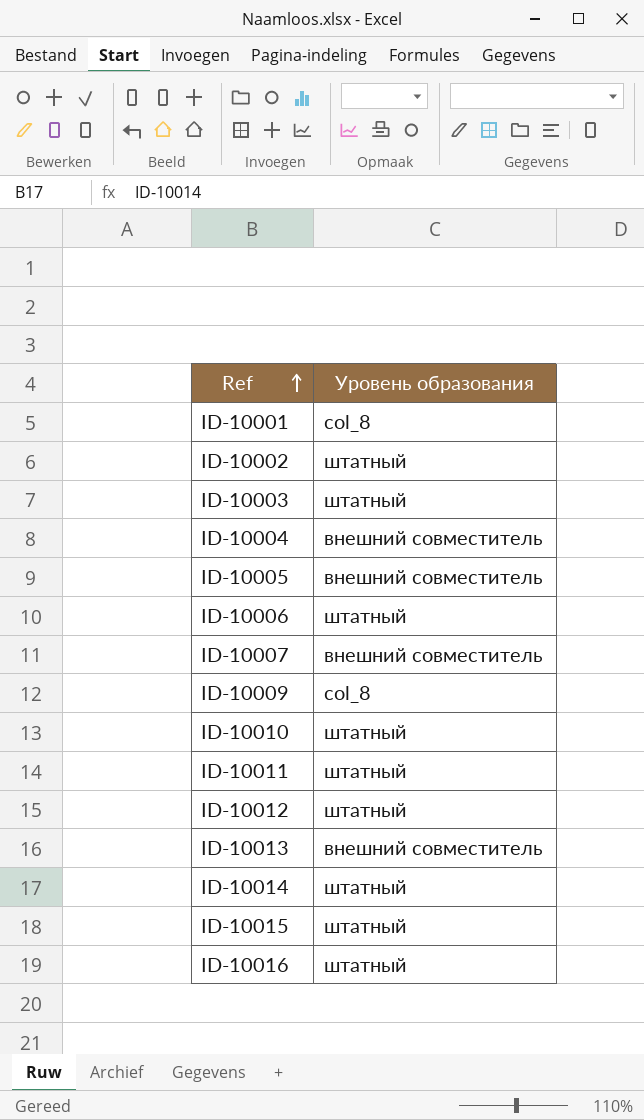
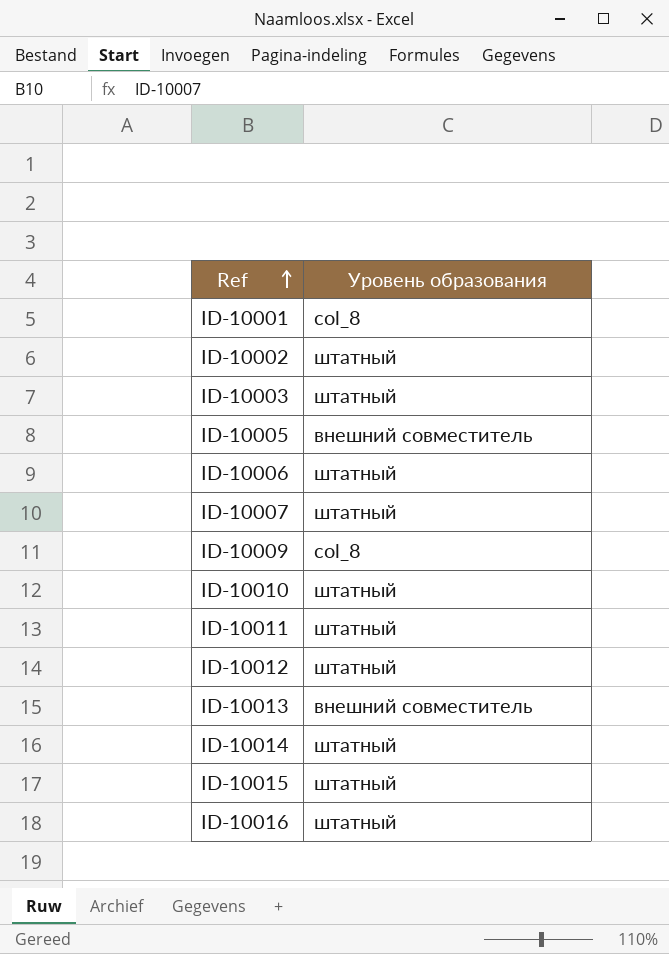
row ID-10004: внешний совместитель -> none
ID-10007 | Уровень образования: внешний совместитель -> штатный

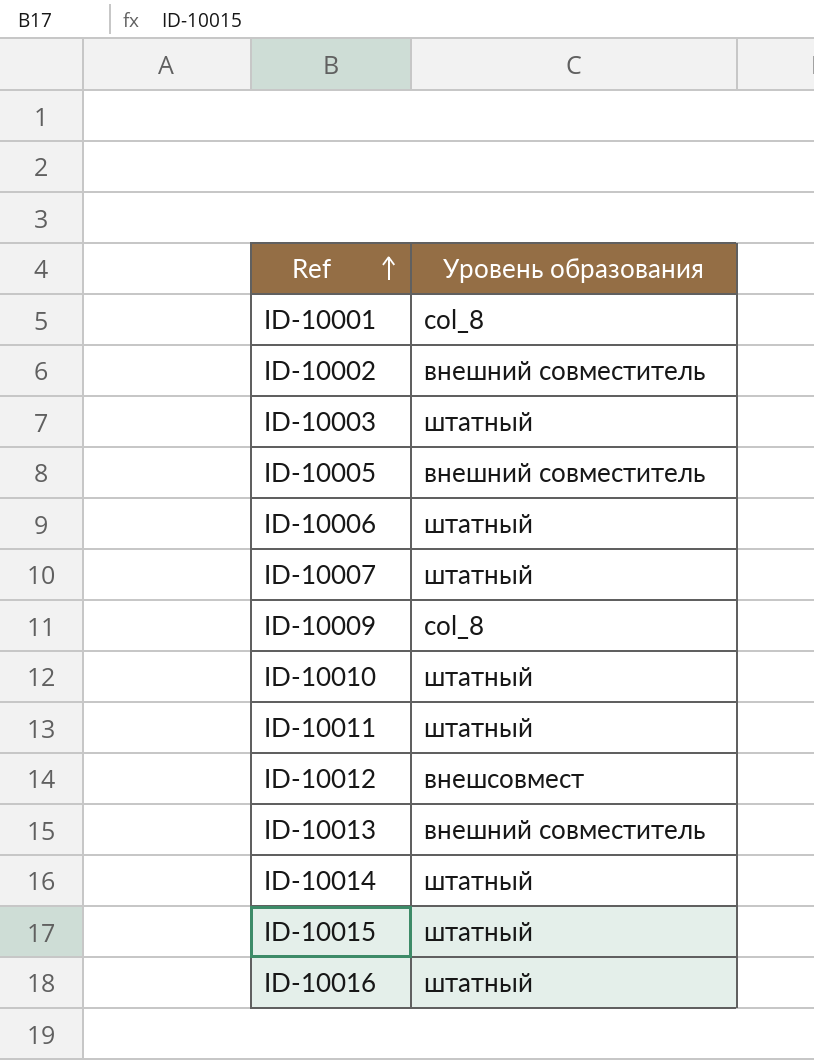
ID-10002 | Уровень образования: штатный -> внешний совместитель
ID-10012 | Уровень образования: штатный -> внешсовмест

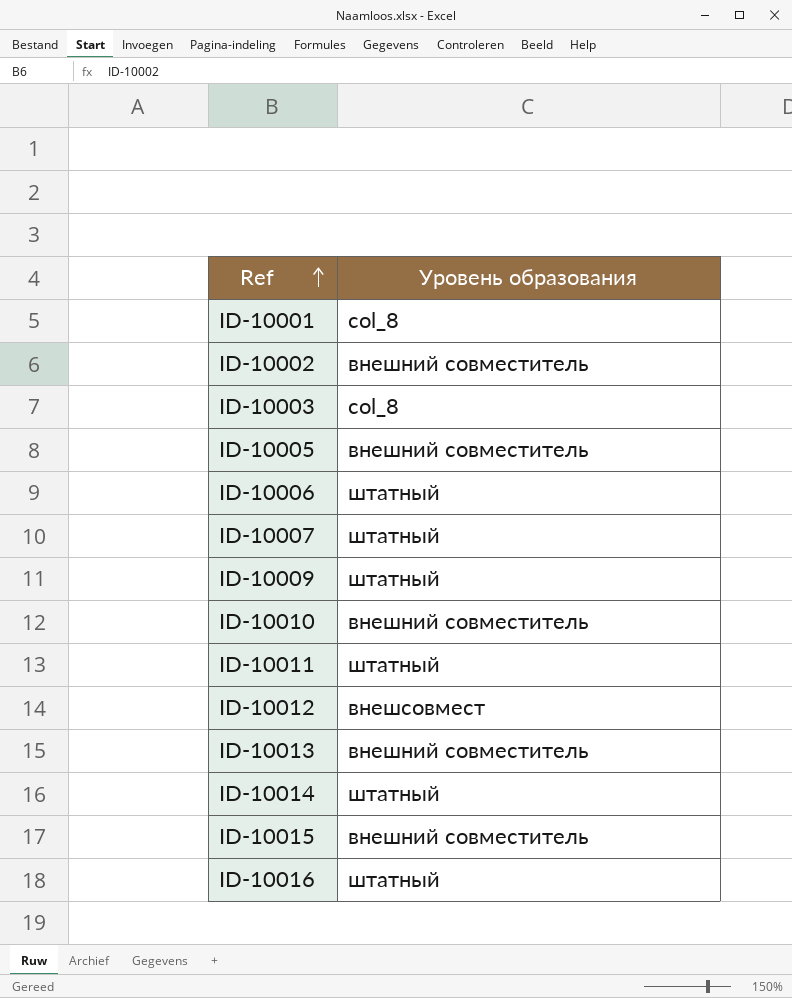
ID-10003 | Уровень образования: штатный -> col_8
ID-10009 | Уровень образования: col_8 -> штатный
ID-10010 | Уровень образования: штатный -> внешний совместитель
ID-10015 | Уровень образования: штатный -> внешний совместитель

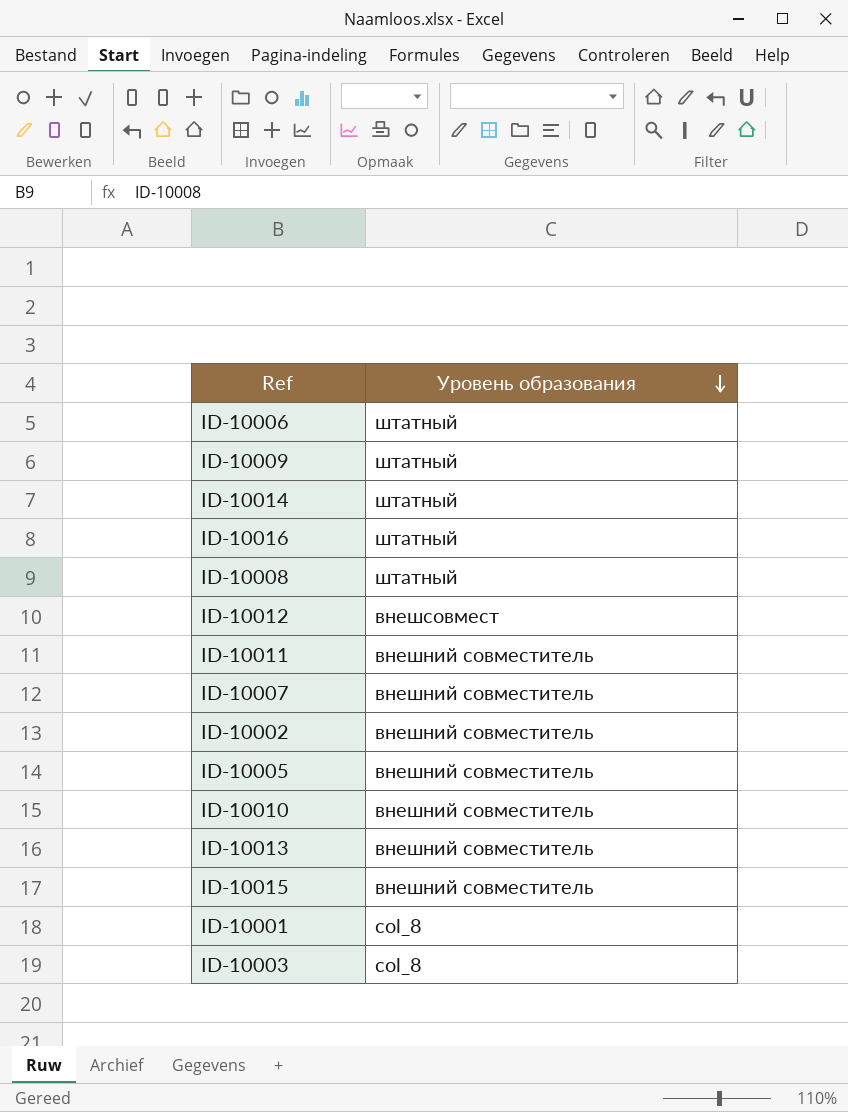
row order: Ref ascending -> Уровень образования descending
row ID-10008: none -> штатный
ID-10011 | Уровень образования: штатный -> внешний совместитель
ID-10007 | Уровень образования: штатный -> внешний совместитель

